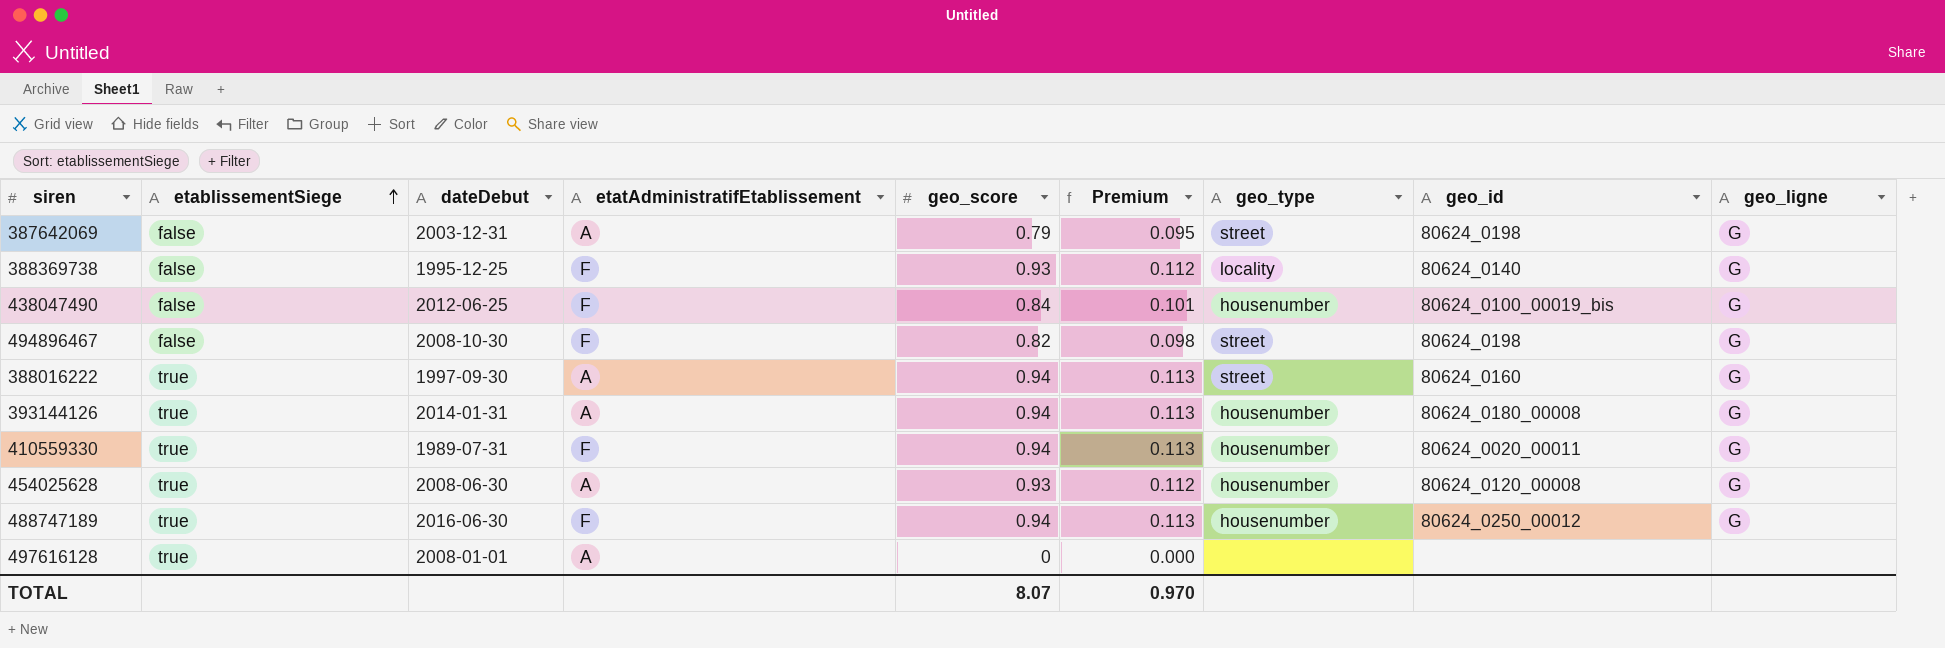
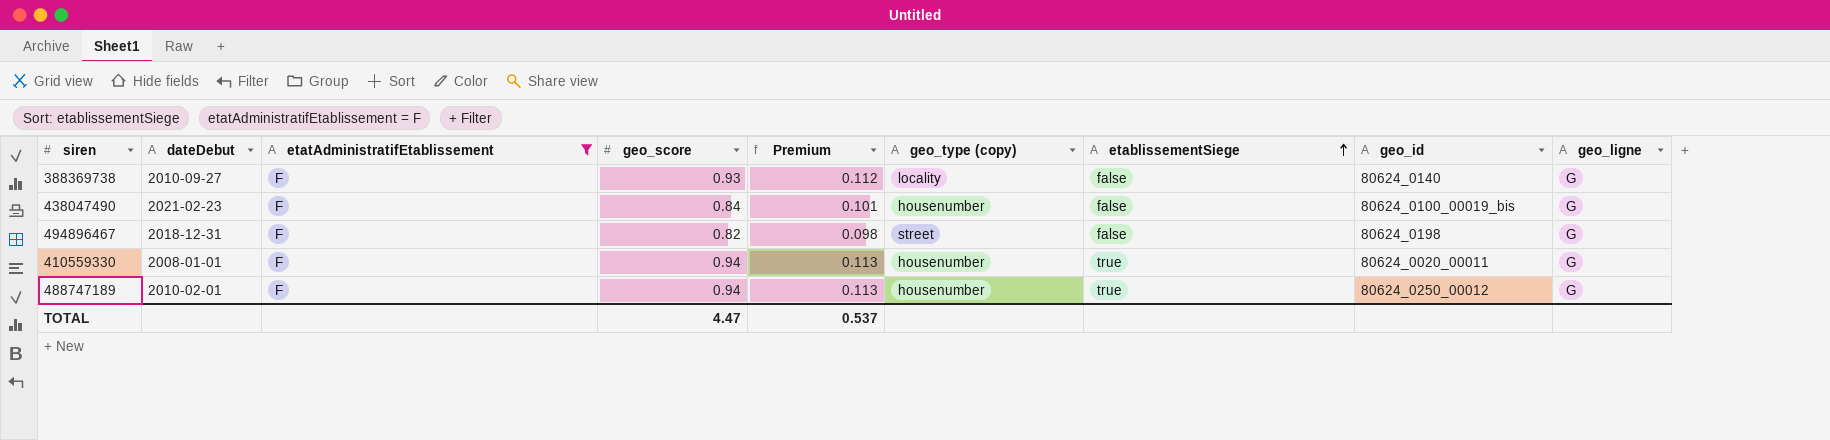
filter: none -> etatAdministratifEtablissement = F
column name: geo_type -> geo_type (copy)
column etablissementSiege | position: 2 -> 7
388369738 | dateDebut: 1995-12-25 -> 2010-09-27
438047490 | dateDebut: 2012-06-25 -> 2021-02-23
494896467 | dateDebut: 2008-10-30 -> 2018-12-31
410559330 | dateDebut: 1989-07-31 -> 2008-01-01
488747189 | dateDebut: 2016-06-30 -> 2010-02-01
TOTAL | geo_score: 8.07 -> 4.47
TOTAL | Premium: 0.970 -> 0.537

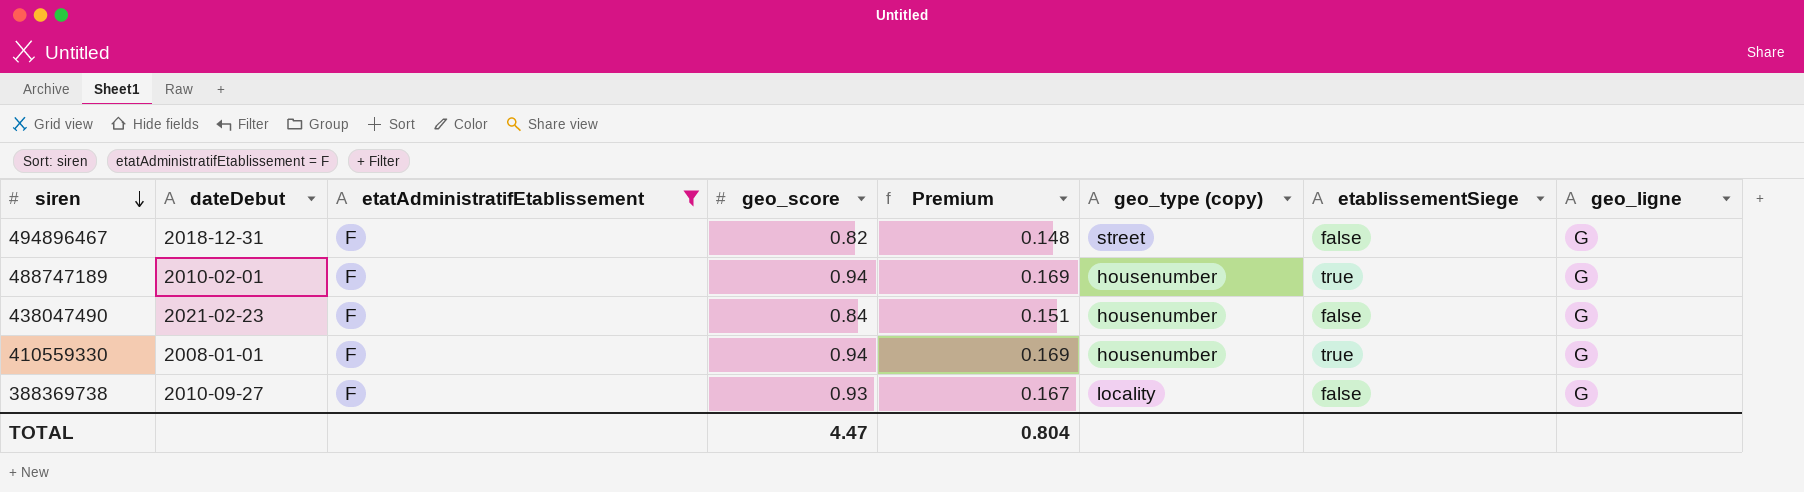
row order: etablissementSiege ascending -> siren descending
column geo_id | position: 8 -> none
column Premium | formula: [geo_score] * 0.12 -> [geo_score] * 0.18
TOTAL | Premium: 0.537 -> 0.804

